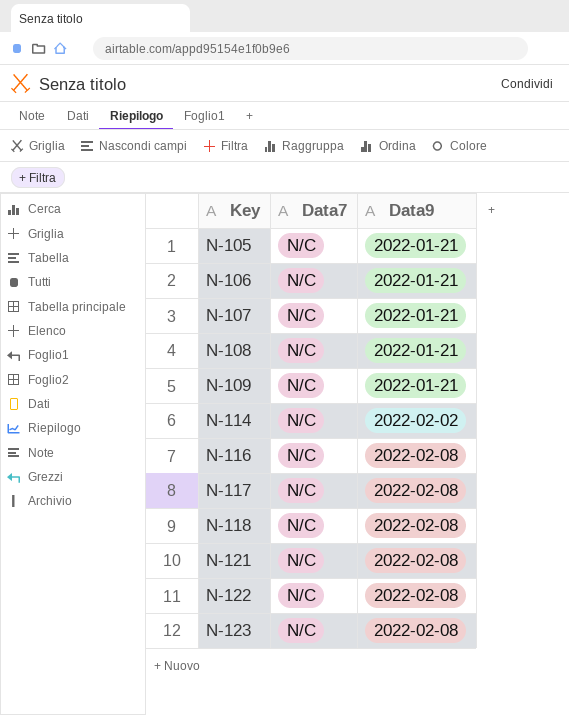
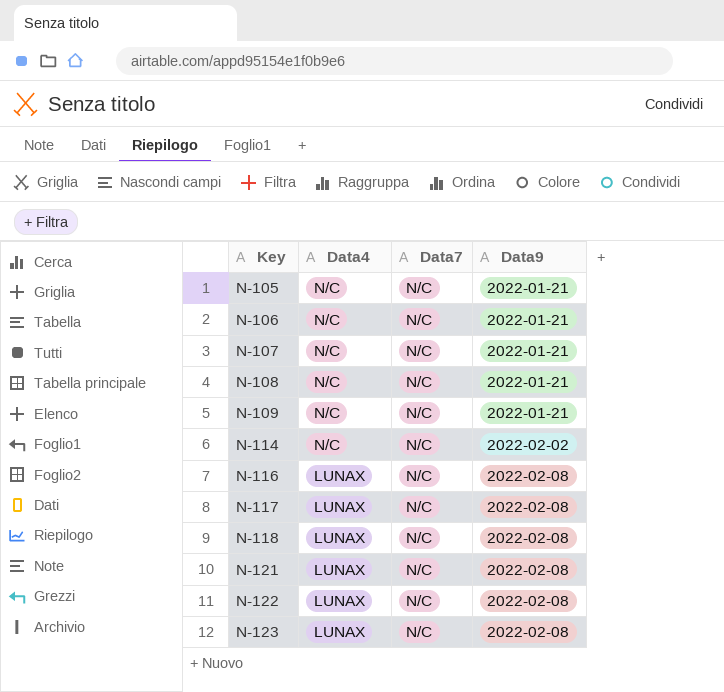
column Data4 | position: none -> 2

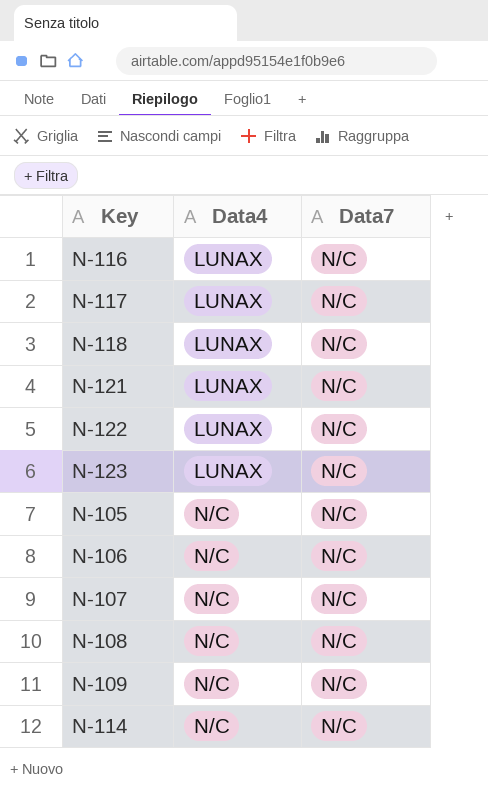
row order: Key ascending -> Data4 ascending
column Data9 | position: 4 -> none

